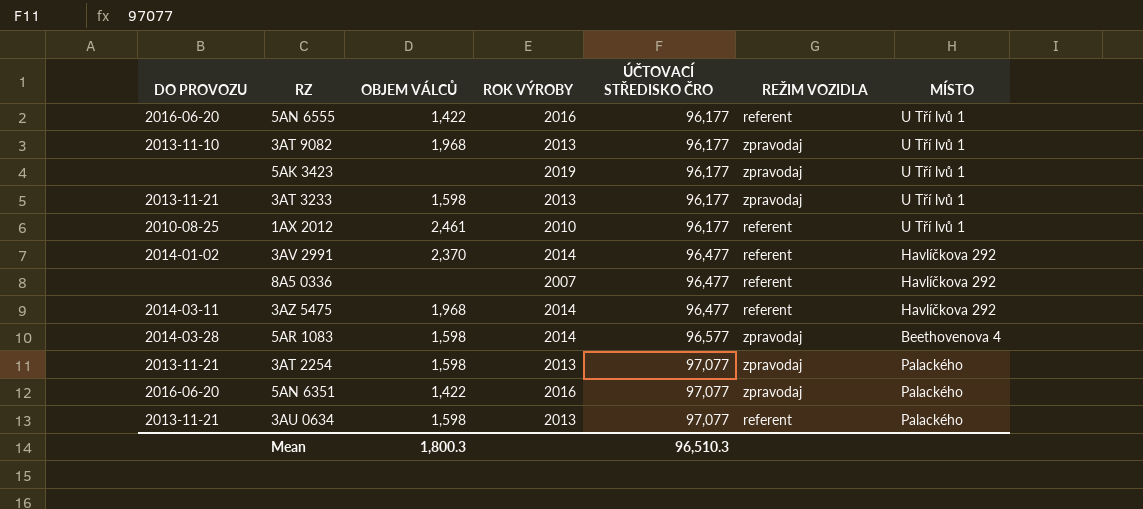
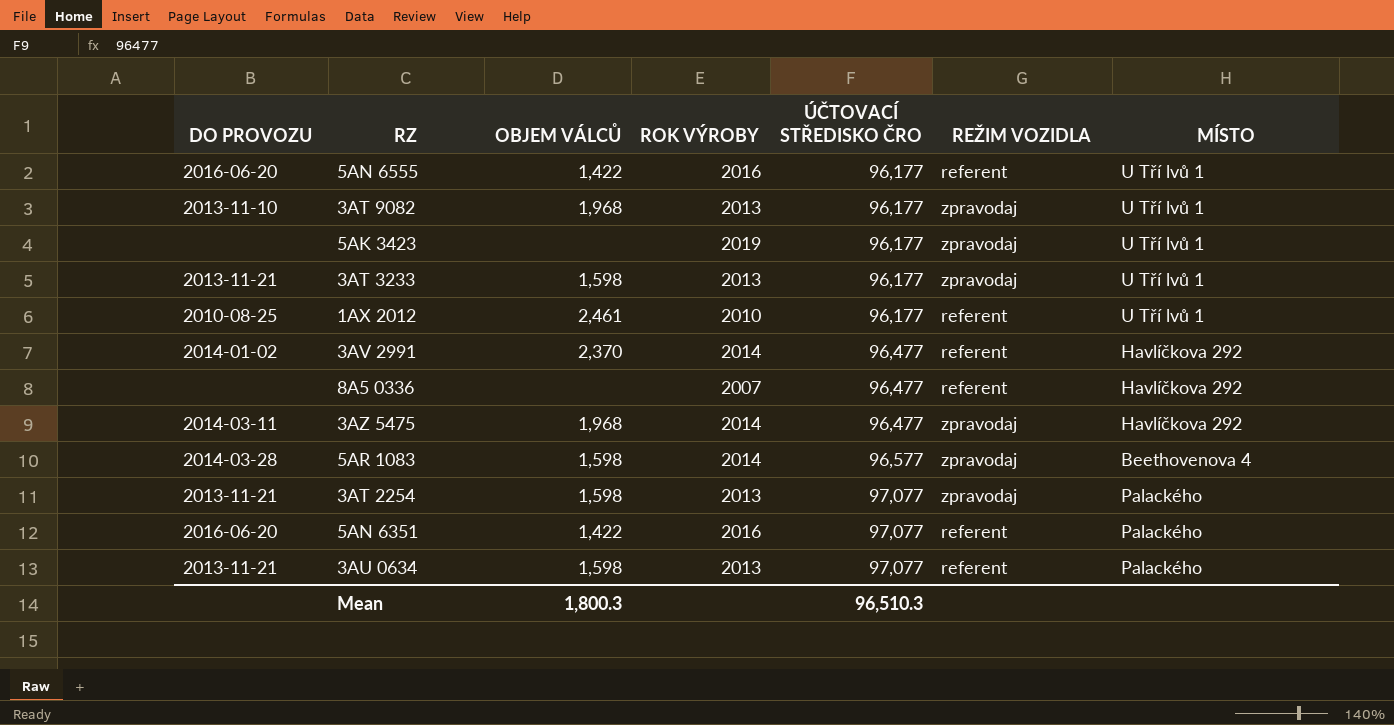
3AZ 5475 | REŽIM VOZIDLA: referent -> zpravodaj
5AN 6351 | REŽIM VOZIDLA: zpravodaj -> referent

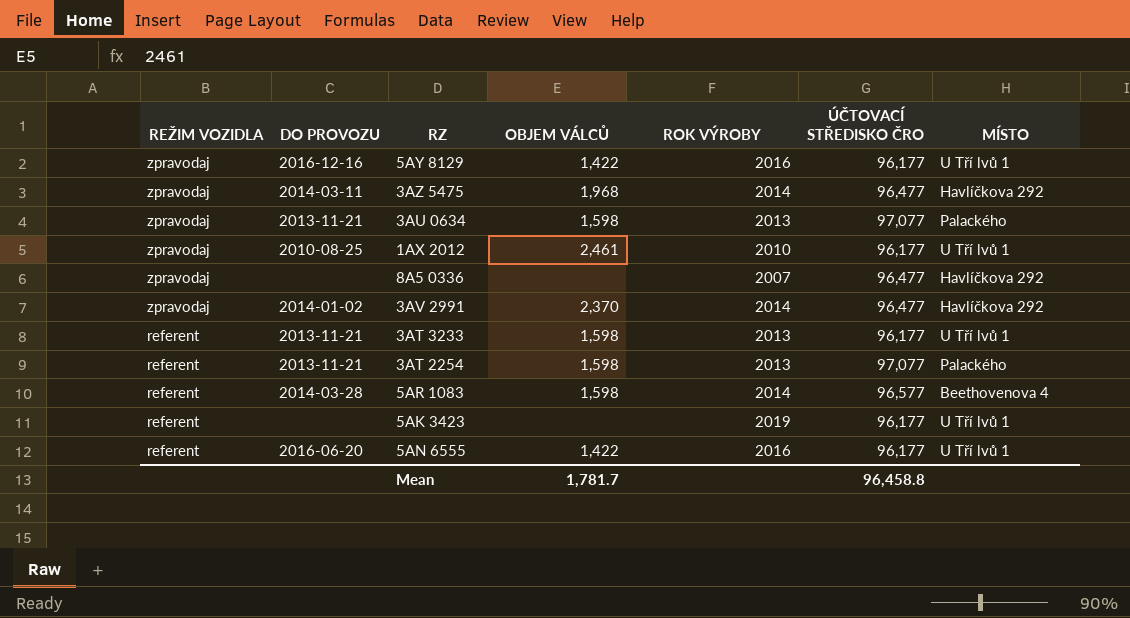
row order: ÚČTOVACÍ STŘEDISKO ČRO ascending -> REŽIM VOZIDLA descending
column REŽIM VOZIDLA | position: 6 -> 1
row 3AT 9082: 2013-11-10 | 1,968 | 2013 | 96,177 | zpravodaj | U Tří lvů 1 -> none
row 5AN 6351: 2016-06-20 | 1,422 | 2016 | 97,077 | referent | Palackého -> none
row 5AY 8129: none -> zpravodaj | 2016-12-16 | 1,422 | 2016 | 96,177 | U Tří lvů 1
3AU 0634 | REŽIM VOZIDLA: referent -> zpravodaj
1AX 2012 | REŽIM VOZIDLA: referent -> zpravodaj
8A5 0336 | REŽIM VOZIDLA: referent -> zpravodaj
3AV 2991 | REŽIM VOZIDLA: referent -> zpravodaj
3AT 3233 | REŽIM VOZIDLA: zpravodaj -> referent
3AT 2254 | REŽIM VOZIDLA: zpravodaj -> referent
5AR 1083 | REŽIM VOZIDLA: zpravodaj -> referent
5AK 3423 | REŽIM VOZIDLA: zpravodaj -> referent
Mean | OBJEM VÁLCŮ: 1,800.3 -> 1,781.7
Mean | ÚČTOVACÍ STŘEDISKO ČRO: 96,510.3 -> 96,458.8

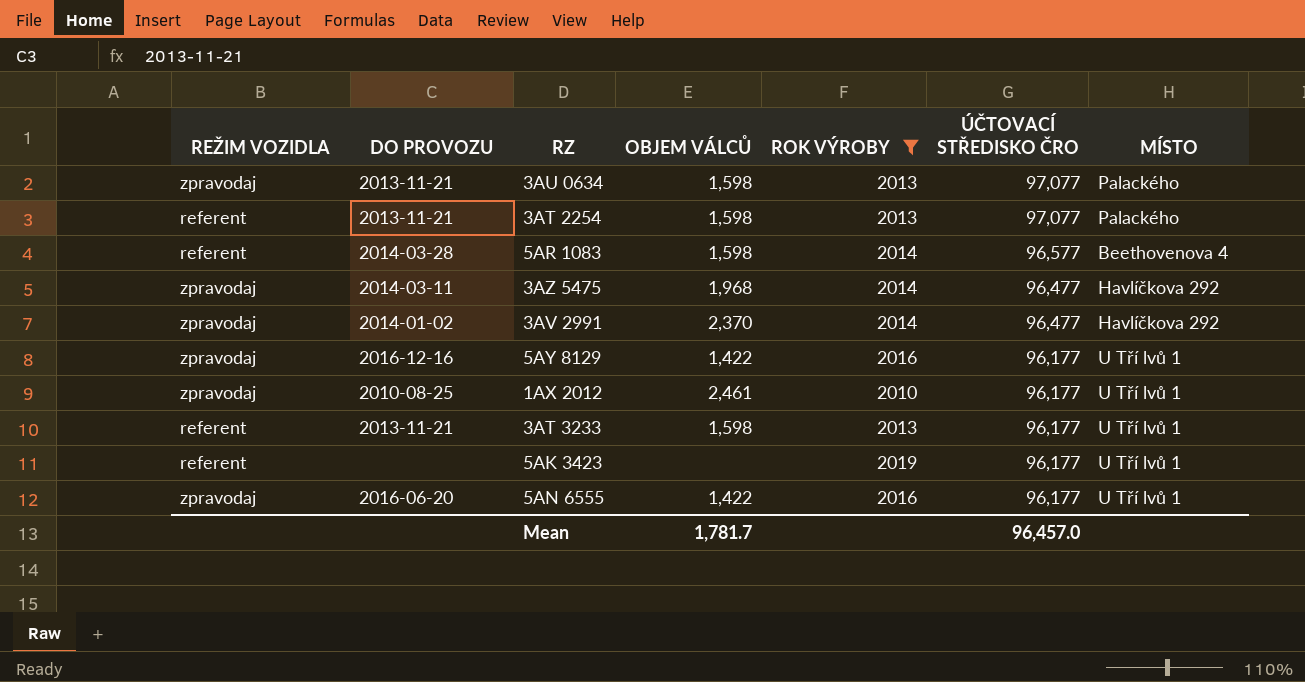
filter: none -> ROK VÝROBY != 2007
row order: REŽIM VOZIDLA descending -> ÚČTOVACÍ STŘEDISKO ČRO descending
5AN 6555 | REŽIM VOZIDLA: referent -> zpravodaj
Mean | ÚČTOVACÍ STŘEDISKO ČRO: 96,458.8 -> 96,457.0

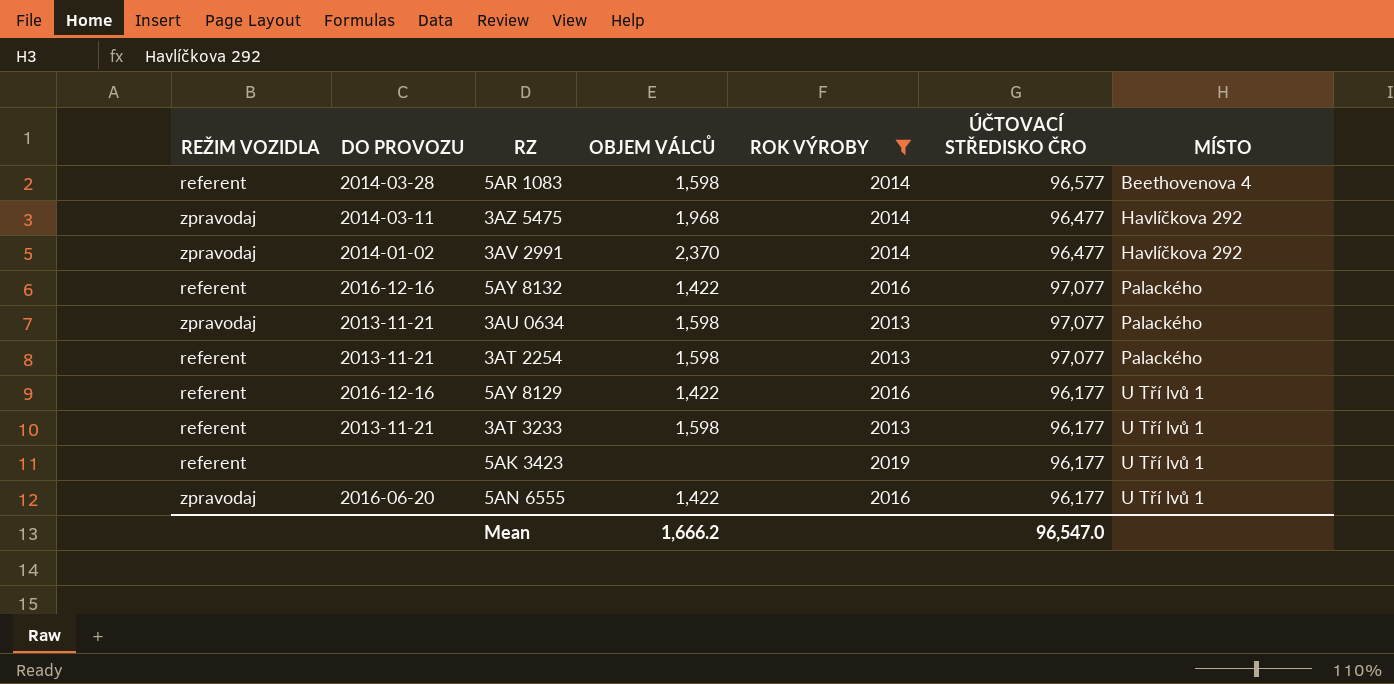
row order: ÚČTOVACÍ STŘEDISKO ČRO descending -> MÍSTO ascending
row 1AX 2012: zpravodaj | 2010-08-25 | 2,461 | 2010 | 96,177 | U Tří lvů 1 -> none
row 5AY 8132: none -> referent | 2016-12-16 | 1,422 | 2016 | 97,077 | Palackého
5AY 8129 | REŽIM VOZIDLA: zpravodaj -> referent
Mean | OBJEM VÁLCŮ: 1,781.7 -> 1,666.2
Mean | ÚČTOVACÍ STŘEDISKO ČRO: 96,457.0 -> 96,547.0

